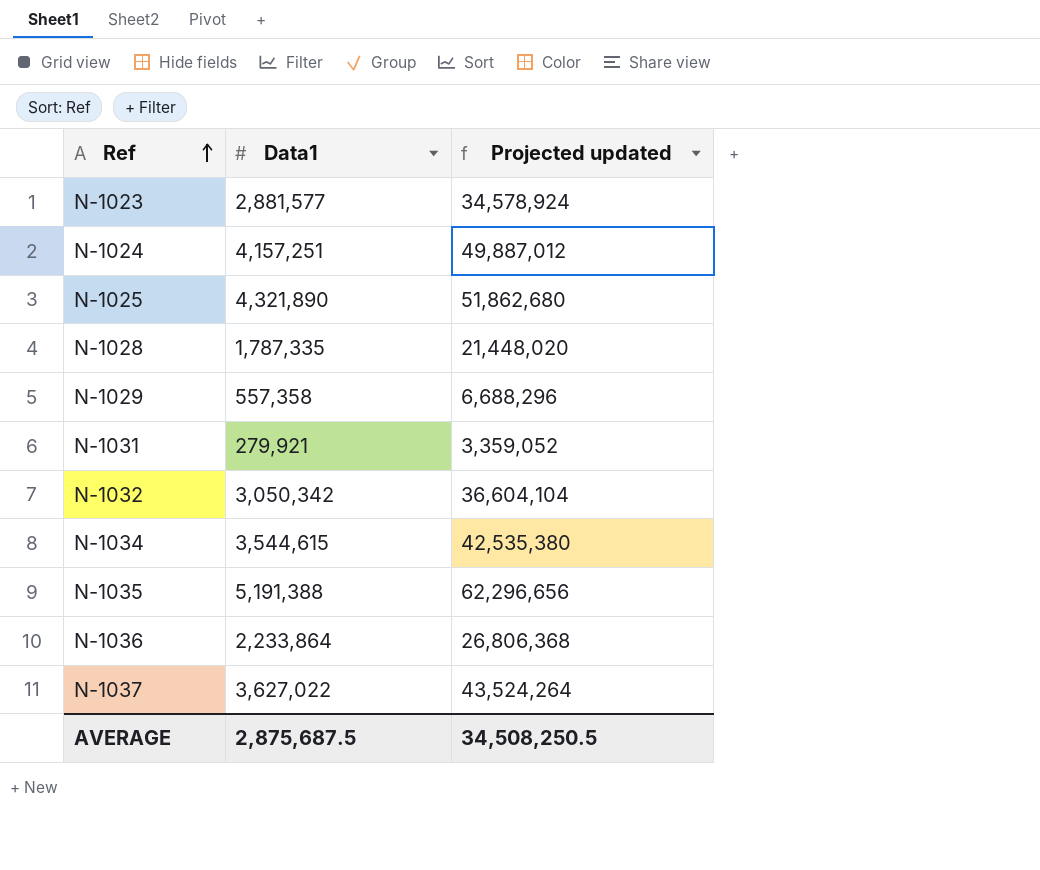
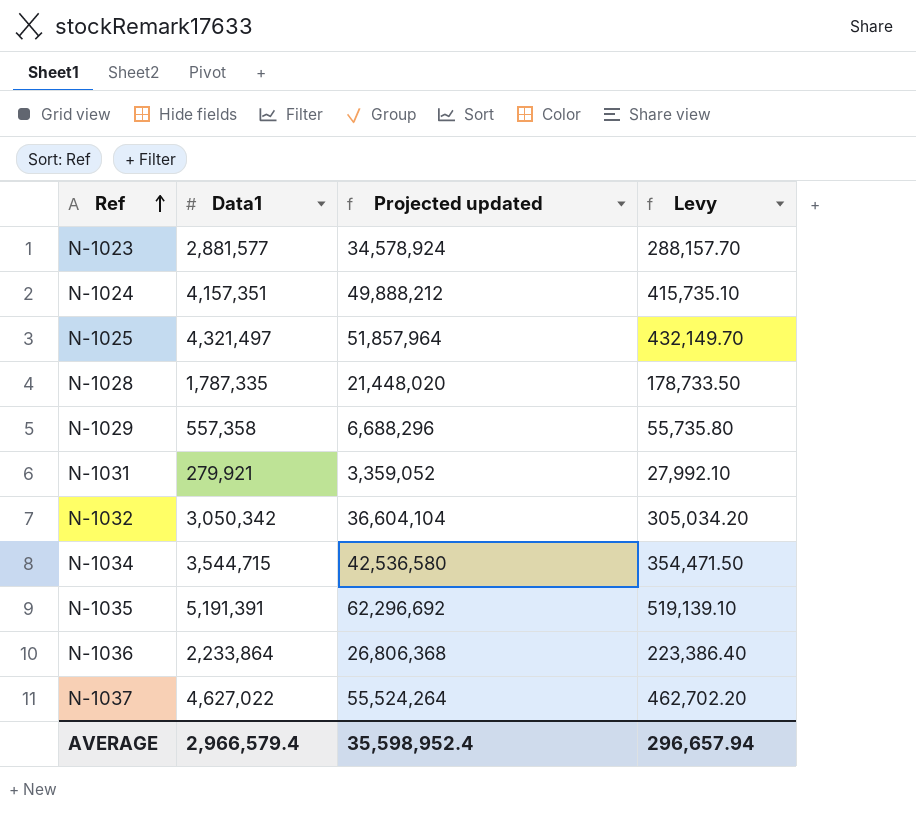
column Levy | formula: none -> [Data1] * 0.1
N-1024 | Data1: 4,157,251 -> 4,157,351
N-1024 | Projected updated: 49,887,012 -> 49,888,212
N-1025 | Data1: 4,321,890 -> 4,321,497
N-1025 | Projected updated: 51,862,680 -> 51,857,964
N-1034 | Data1: 3,544,615 -> 3,544,715
N-1034 | Projected updated: 42,535,380 -> 42,536,580
N-1035 | Data1: 5,191,388 -> 5,191,391
N-1035 | Projected updated: 62,296,656 -> 62,296,692
N-1037 | Data1: 3,627,022 -> 4,627,022
N-1037 | Projected updated: 43,524,264 -> 55,524,264
AVERAGE | Data1: 2,875,687.5 -> 2,966,579.4
AVERAGE | Projected updated: 34,508,250.5 -> 35,598,952.4

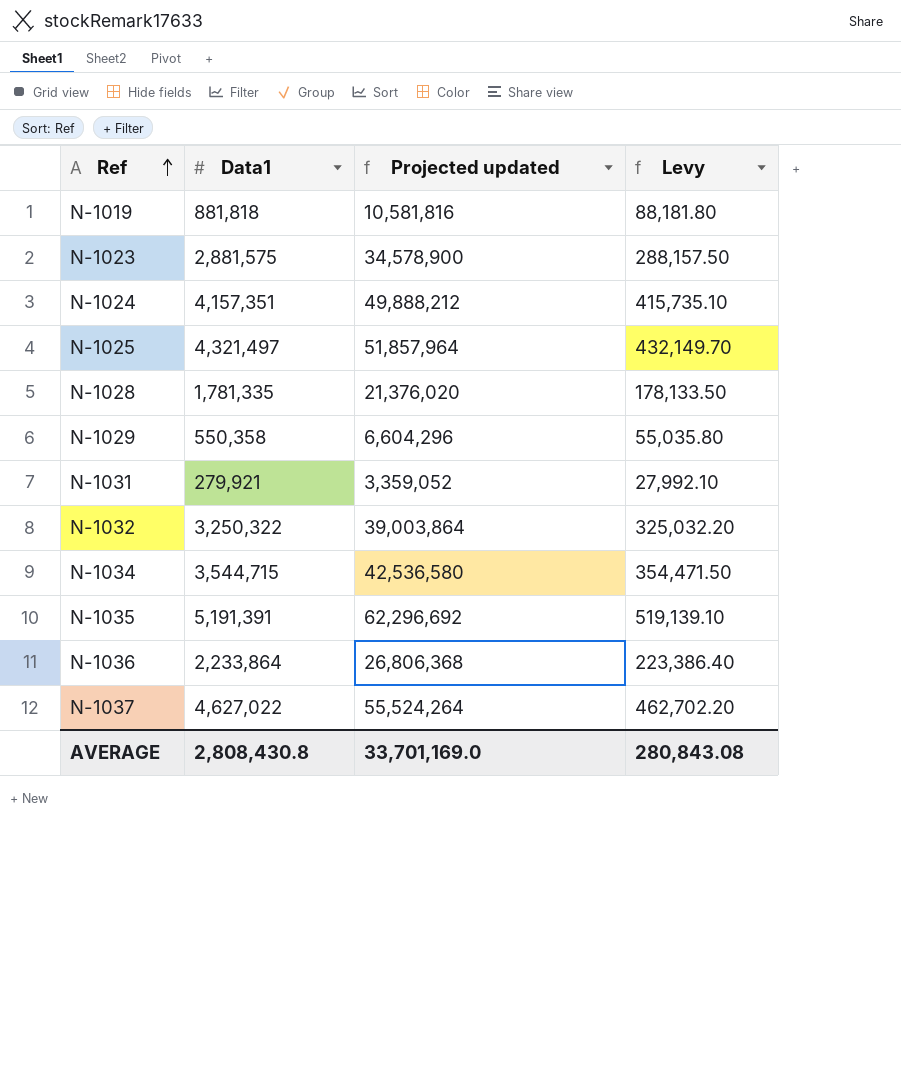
row N-1019: none -> 881,818 | 10,581,816 | 88,181.80
N-1023 | Data1: 2,881,577 -> 2,881,575
N-1023 | Projected updated: 34,578,924 -> 34,578,900
N-1023 | Levy: 288,157.70 -> 288,157.50
N-1028 | Data1: 1,787,335 -> 1,781,335
N-1028 | Projected updated: 21,448,020 -> 21,376,020
N-1028 | Levy: 178,733.50 -> 178,133.50
N-1029 | Data1: 557,358 -> 550,358
N-1029 | Projected updated: 6,688,296 -> 6,604,296
N-1029 | Levy: 55,735.80 -> 55,035.80
N-1032 | Data1: 3,050,342 -> 3,250,322
N-1032 | Projected updated: 36,604,104 -> 39,003,864
N-1032 | Levy: 305,034.20 -> 325,032.20
AVERAGE | Data1: 2,966,579.4 -> 2,808,430.8
AVERAGE | Projected updated: 35,598,952.4 -> 33,701,169.0
AVERAGE | Levy: 296,657.94 -> 280,843.08

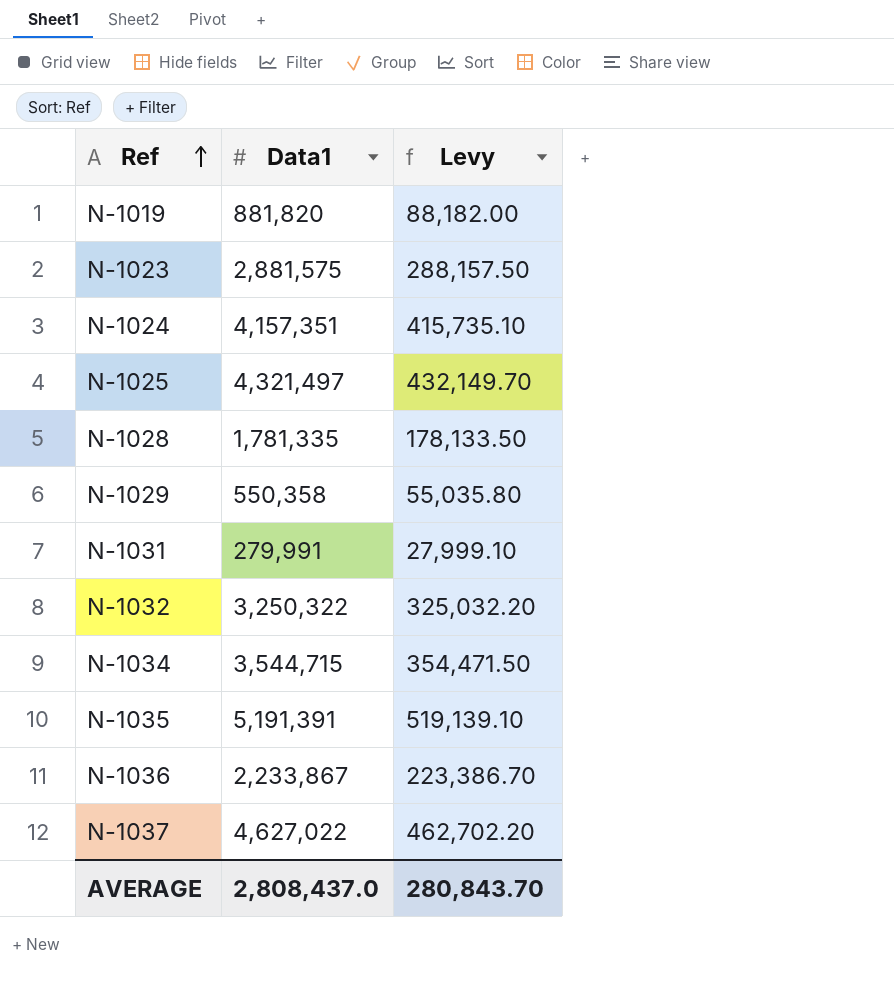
column Projected updated | formula: [Data1] * 12 -> none
N-1019 | Data1: 881,818 -> 881,820
N-1019 | Levy: 88,181.80 -> 88,182.00
N-1031 | Data1: 279,921 -> 279,991
N-1031 | Levy: 27,992.10 -> 27,999.10
N-1036 | Data1: 2,233,864 -> 2,233,867
N-1036 | Levy: 223,386.40 -> 223,386.70
AVERAGE | Data1: 2,808,430.8 -> 2,808,437.0
AVERAGE | Levy: 280,843.08 -> 280,843.70

